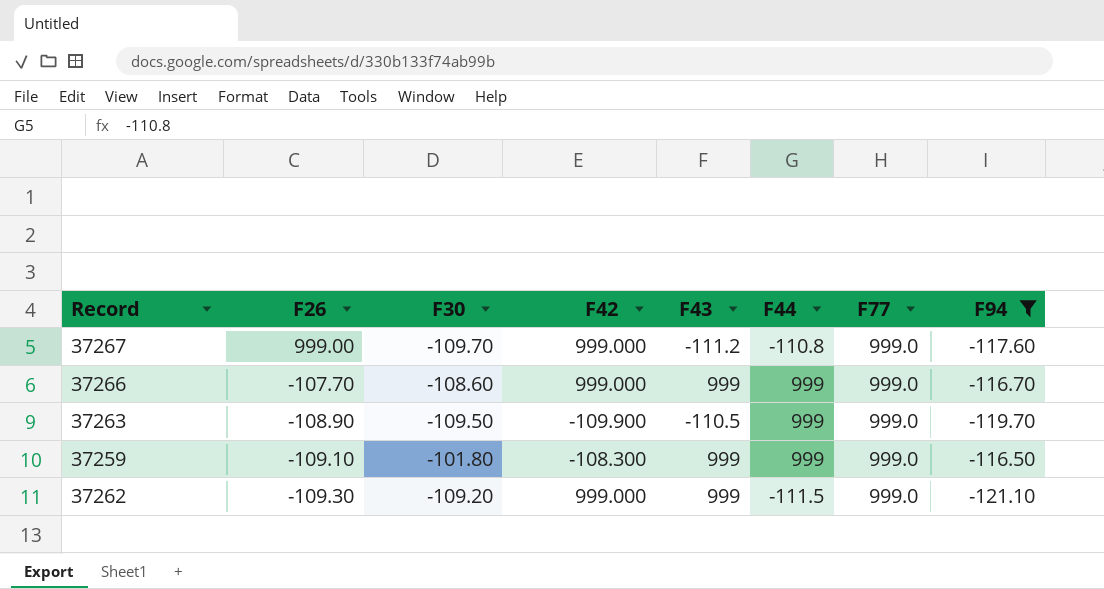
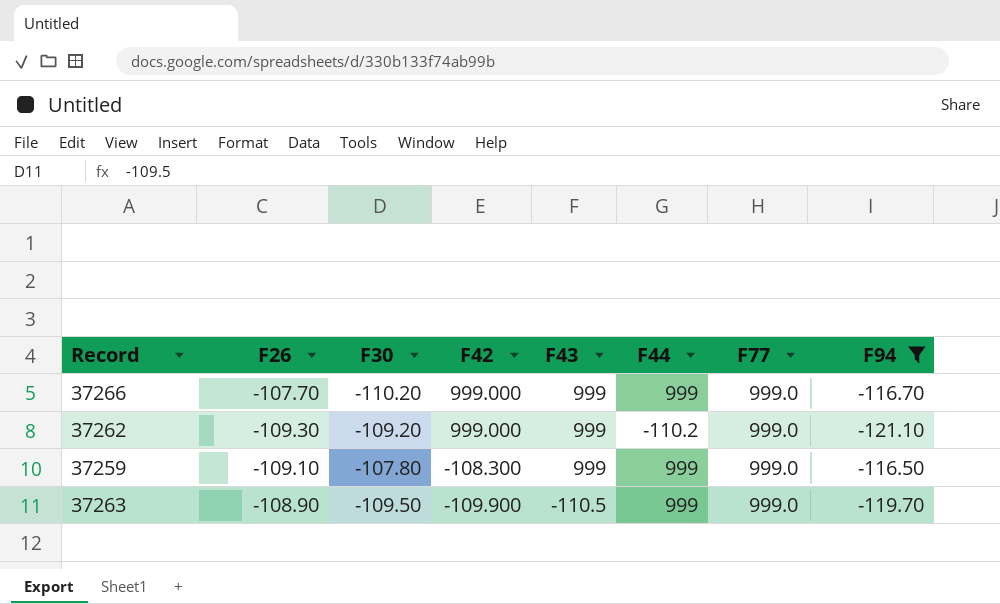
row order: F26 descending -> F42 descending
row 37267: 999.00 | -109.70 | 999.000 | -111.2 | -110.8 | 999.0 | -117.60 -> none
37266 | F30: -108.60 -> -110.20
37262 | F44: -111.5 -> -110.2
37259 | F30: -101.80 -> -107.80

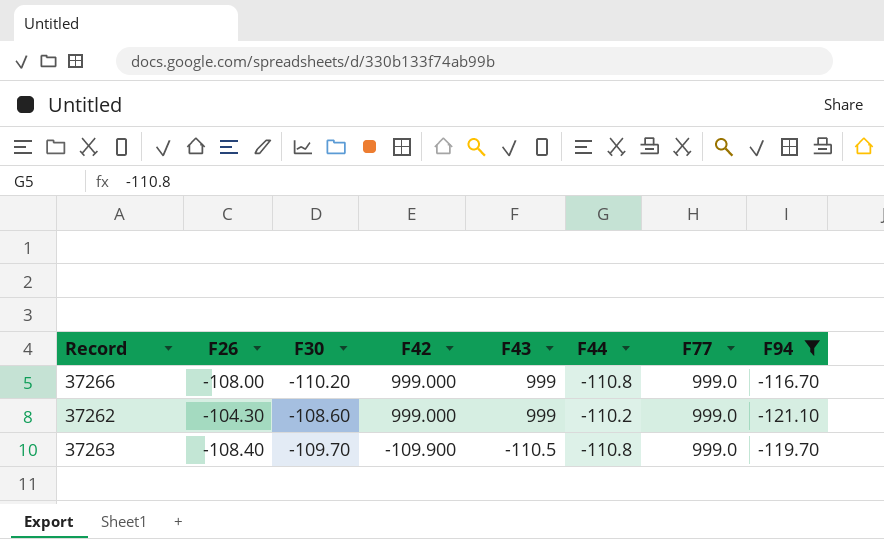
row 37259: -109.10 | -107.80 | -108.300 | 999 | 999 | 999.0 | -116.50 -> none
37266 | F26: -107.70 -> -108.00
37266 | F44: 999 -> -110.8
37262 | F26: -109.30 -> -104.30
37262 | F30: -109.20 -> -108.60
37263 | F26: -108.90 -> -108.40
37263 | F30: -109.50 -> -109.70
37263 | F44: 999 -> -110.8

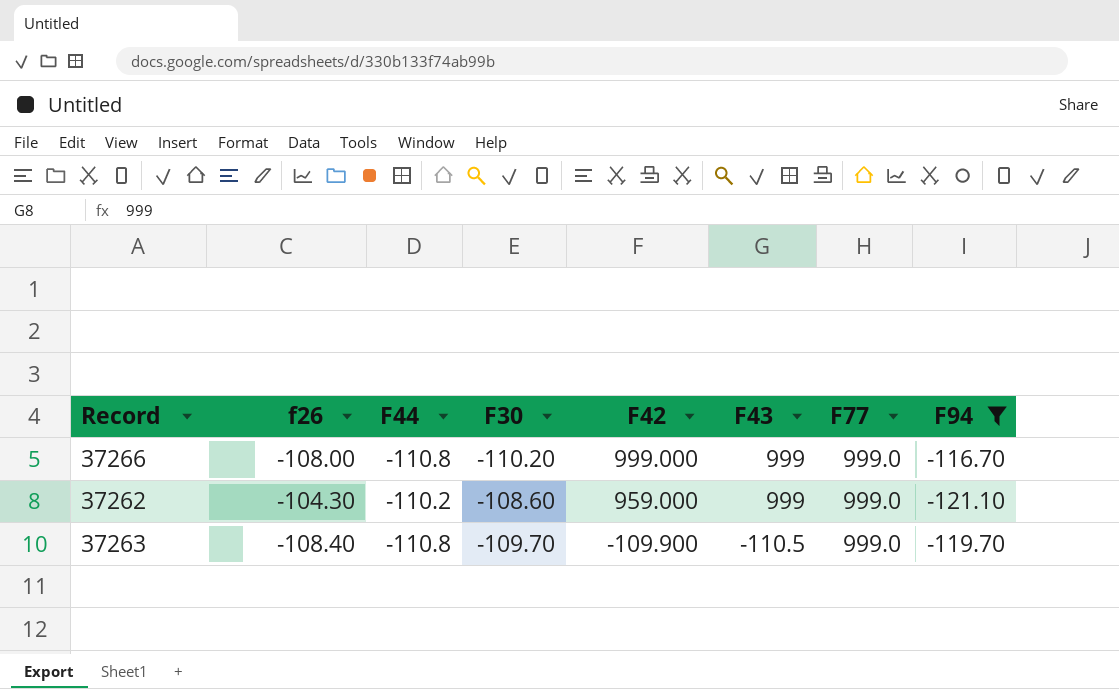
column name: F26 -> f26
column F44 | position: 6 -> 3
37262 | F42: 999.000 -> 959.000

